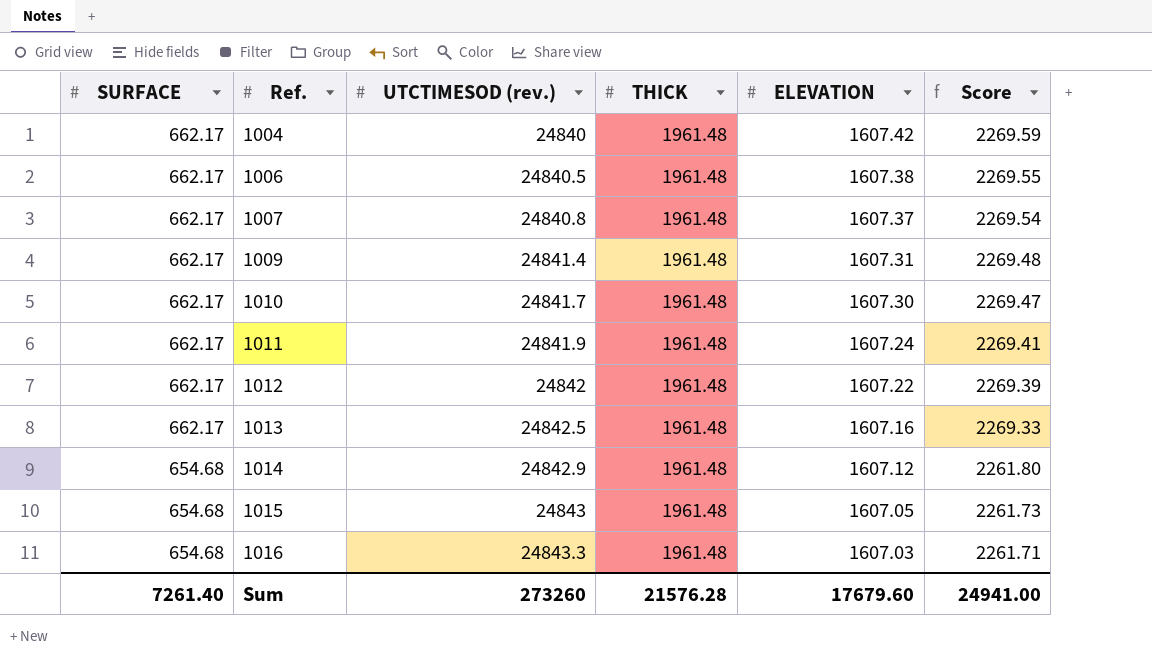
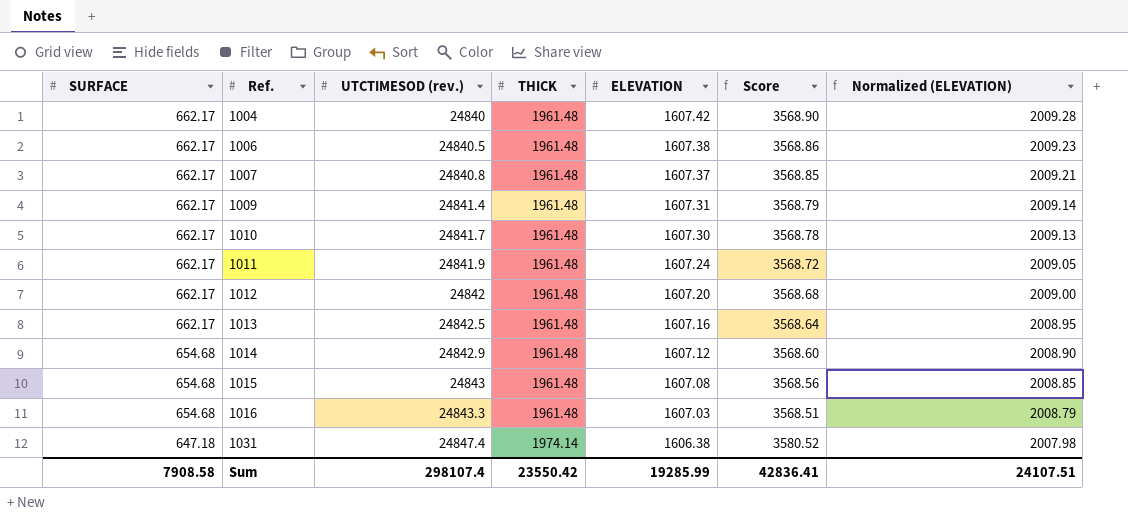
column Score | formula: [SURFACE] + [ELEVATION] -> [THICK] + [ELEVATION]
column Normalized (ELEVATION) | formula: none -> [ELEVATION] * 1.25
1012 | ELEVATION: 1607.22 -> 1607.20
1015 | ELEVATION: 1607.05 -> 1607.08
row 1031: none -> 647.18 | 24847.4 | 1974.14 | 1606.38 | 3580.52 | 2007.98
Sum | SURFACE: 7261.40 -> 7908.58
Sum | UTCTIMESOD (rev.): 273260 -> 298107.4
Sum | THICK: 21576.28 -> 23550.42
Sum | ELEVATION: 17679.60 -> 19285.99
Sum | Score: 24941.00 -> 42836.41

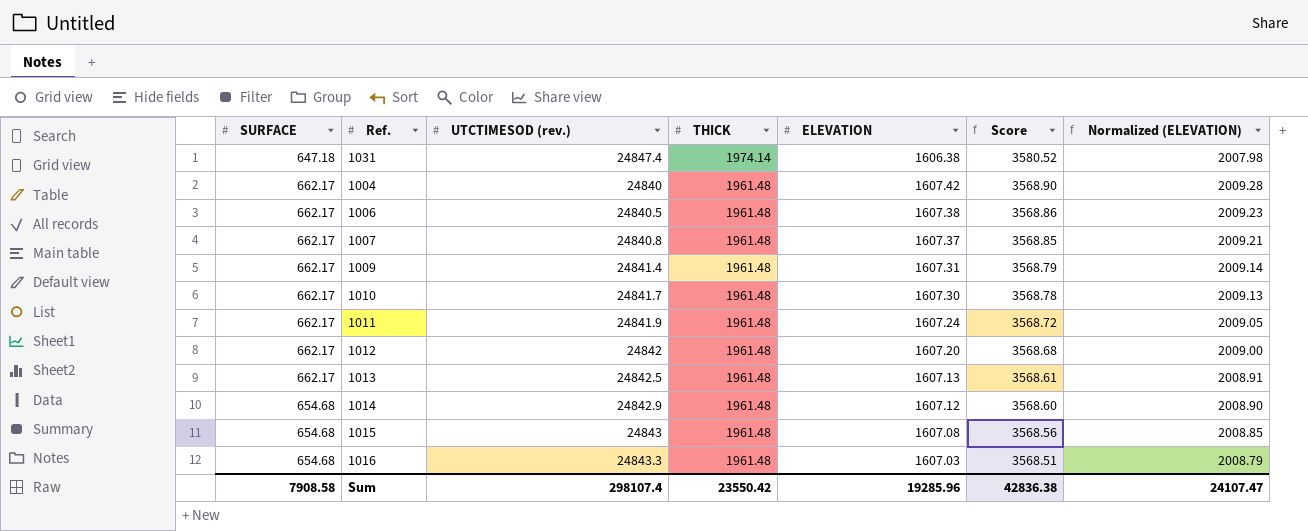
row order: SURFACE descending -> THICK descending
1013 | ELEVATION: 1607.16 -> 1607.13
1013 | Score: 3568.64 -> 3568.61
1013 | Normalized (ELEVATION): 2008.95 -> 2008.91
Sum | ELEVATION: 19285.99 -> 19285.96
Sum | Score: 42836.41 -> 42836.38
Sum | Normalized (ELEVATION): 24107.51 -> 24107.47

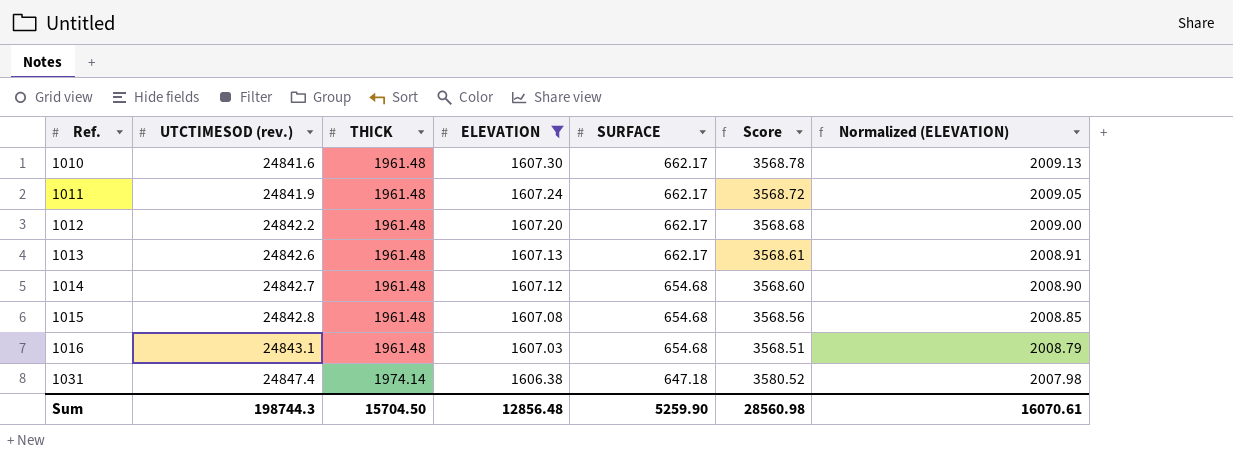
filter: none -> ELEVATION <= 1607.30
row order: THICK descending -> Ref. ascending
column SURFACE | position: 1 -> 5
1010 | UTCTIMESOD (rev.): 24841.7 -> 24841.6
1012 | UTCTIMESOD (rev.): 24842 -> 24842.2
1013 | UTCTIMESOD (rev.): 24842.5 -> 24842.6
1014 | UTCTIMESOD (rev.): 24842.9 -> 24842.7
1015 | UTCTIMESOD (rev.): 24843 -> 24842.8
1016 | UTCTIMESOD (rev.): 24843.3 -> 24843.1
Sum | UTCTIMESOD (rev.): 298107.4 -> 198744.3
Sum | THICK: 23550.42 -> 15704.50
Sum | ELEVATION: 19285.96 -> 12856.48
Sum | SURFACE: 7908.58 -> 5259.90
Sum | Score: 42836.38 -> 28560.98
Sum | Normalized (ELEVATION): 24107.47 -> 16070.61

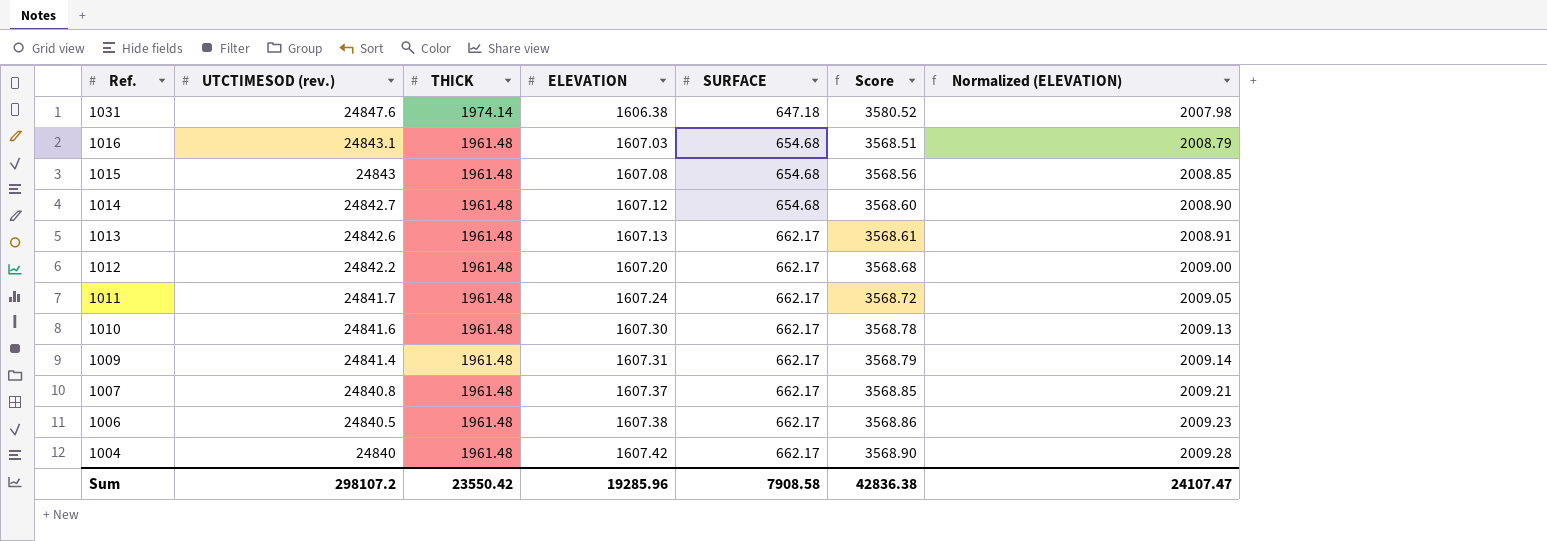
filter: ELEVATION <= 1607.30 -> none
row order: Ref. ascending -> Ref. descending
1031 | UTCTIMESOD (rev.): 24847.4 -> 24847.6
1015 | UTCTIMESOD (rev.): 24842.8 -> 24843
1011 | UTCTIMESOD (rev.): 24841.9 -> 24841.7
Sum | UTCTIMESOD (rev.): 198744.3 -> 298107.2
Sum | THICK: 15704.50 -> 23550.42
Sum | ELEVATION: 12856.48 -> 19285.96
Sum | SURFACE: 5259.90 -> 7908.58
Sum | Score: 28560.98 -> 42836.38
Sum | Normalized (ELEVATION): 16070.61 -> 24107.47

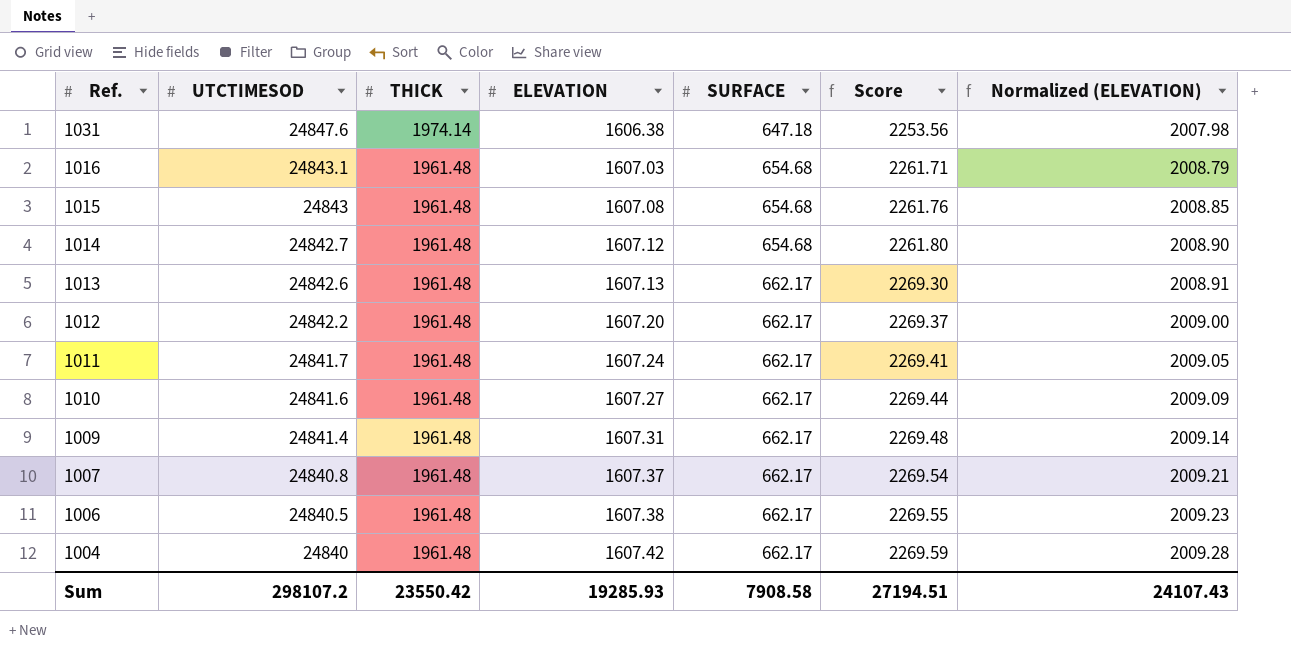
column name: UTCTIMESOD (rev.) -> UTCTIMESOD
column Score | formula: [THICK] + [ELEVATION] -> [ELEVATION] + [SURFACE]
1010 | ELEVATION: 1607.30 -> 1607.27
1010 | Normalized (ELEVATION): 2009.13 -> 2009.09
Sum | ELEVATION: 19285.96 -> 19285.93
Sum | Score: 42836.38 -> 27194.51
Sum | Normalized (ELEVATION): 24107.47 -> 24107.43

